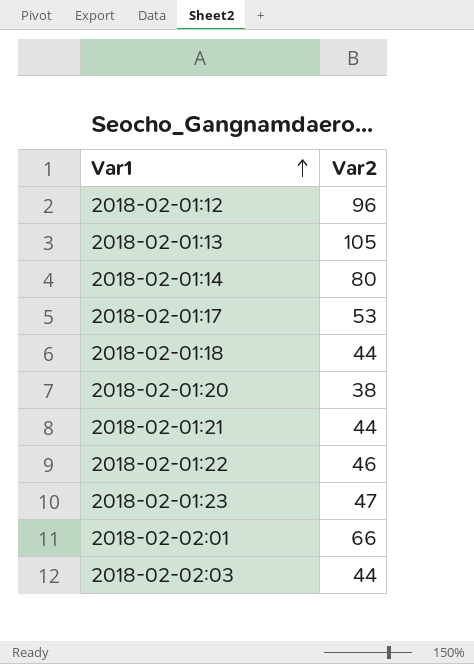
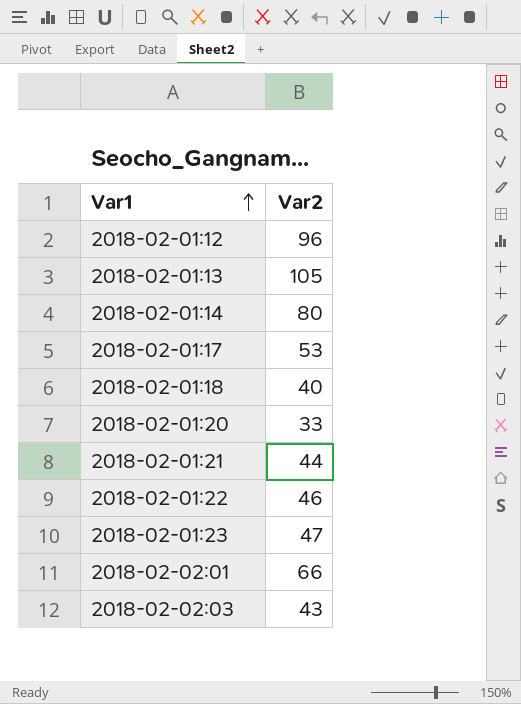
2018-02-01:18 | Var2: 44 -> 40
2018-02-01:20 | Var2: 38 -> 33
2018-02-02:03 | Var2: 44 -> 43

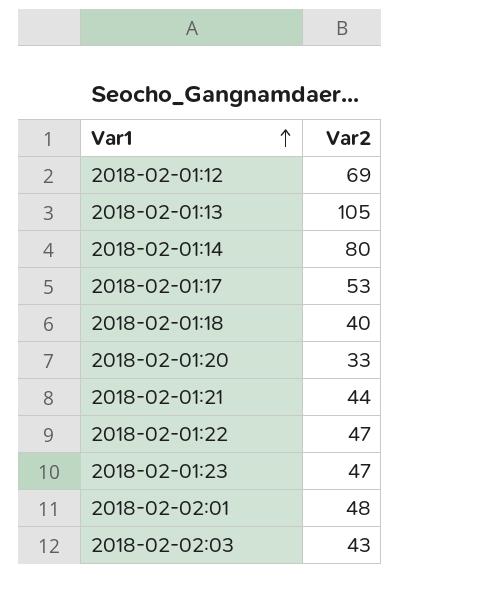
2018-02-01:12 | Var2: 96 -> 69
2018-02-01:22 | Var2: 46 -> 47
2018-02-02:01 | Var2: 66 -> 48

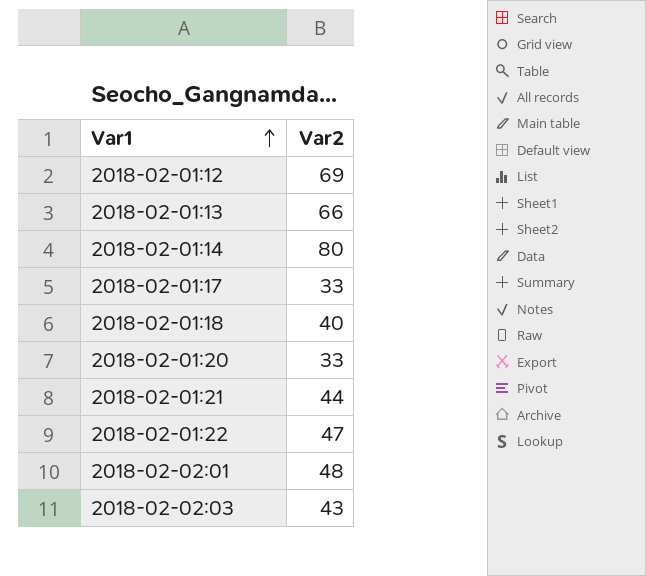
row 2018-02-01:23: 47 -> none
2018-02-01:13 | Var2: 105 -> 66
2018-02-01:17 | Var2: 53 -> 33

